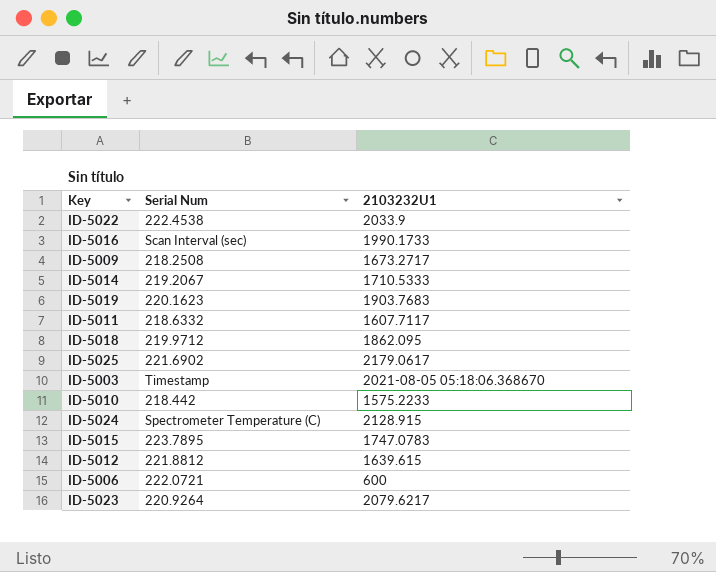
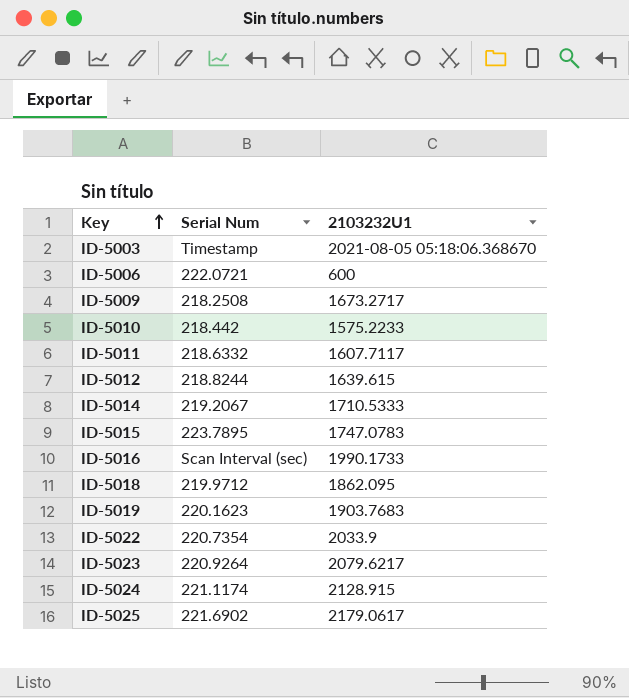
row order: none -> Key ascending
ID-5012 | Serial Num: 221.8812 -> 218.8244
ID-5022 | Serial Num: 222.4538 -> 220.7354
ID-5024 | Serial Num: Spectrometer Temperature (C) -> 221.1174

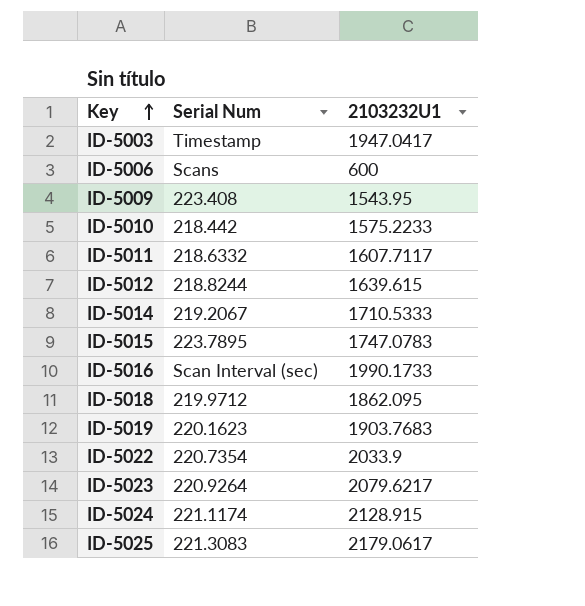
ID-5003 | 2103232U1: 2021-08-05 05:18:06.368670 -> 1947.0417
ID-5006 | Serial Num: 222.0721 -> Scans
ID-5009 | Serial Num: 218.2508 -> 223.408
ID-5009 | 2103232U1: 1673.2717 -> 1543.95
ID-5025 | Serial Num: 221.6902 -> 221.3083

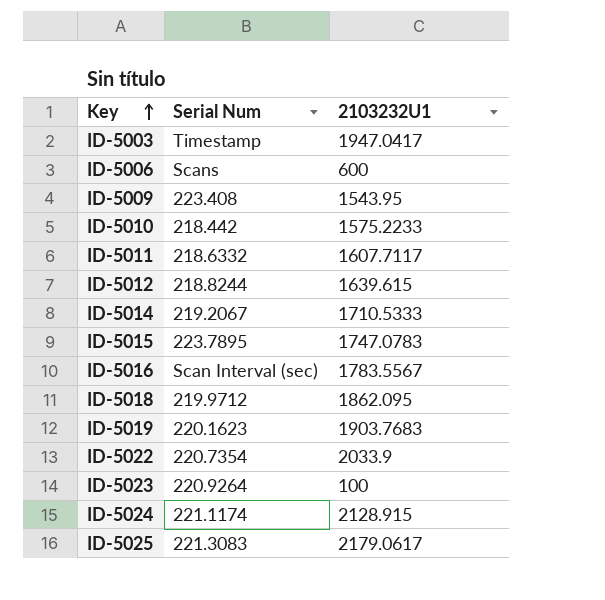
ID-5016 | 2103232U1: 1990.1733 -> 1783.5567
ID-5023 | 2103232U1: 2079.6217 -> 100

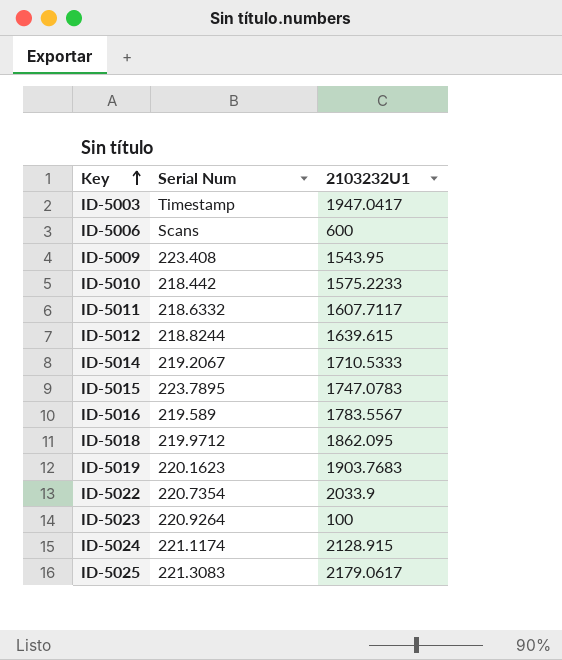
ID-5016 | Serial Num: Scan Interval (sec) -> 219.589

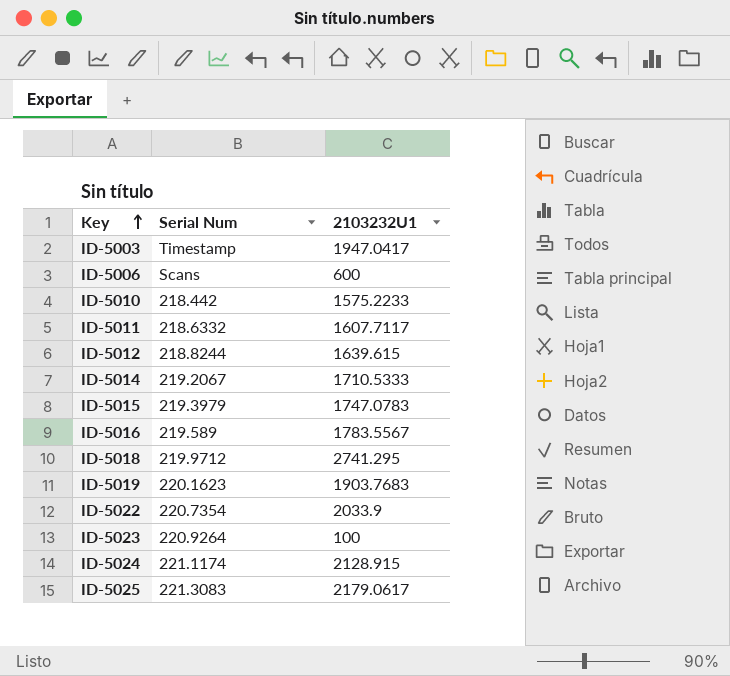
row ID-5009: 223.408 | 1543.95 -> none
ID-5015 | Serial Num: 223.7895 -> 219.3979
ID-5018 | 2103232U1: 1862.095 -> 2741.295

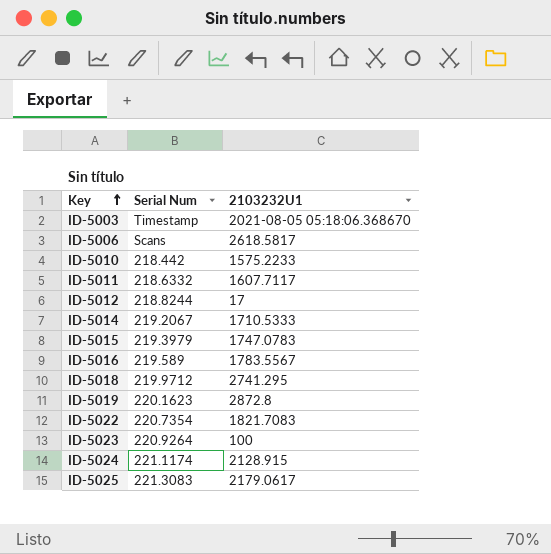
ID-5003 | 2103232U1: 1947.0417 -> 2021-08-05 05:18:06.368670
ID-5006 | 2103232U1: 600 -> 2618.5817
ID-5012 | 2103232U1: 1639.615 -> 17
ID-5019 | 2103232U1: 1903.7683 -> 2872.8
ID-5022 | 2103232U1: 2033.9 -> 1821.7083

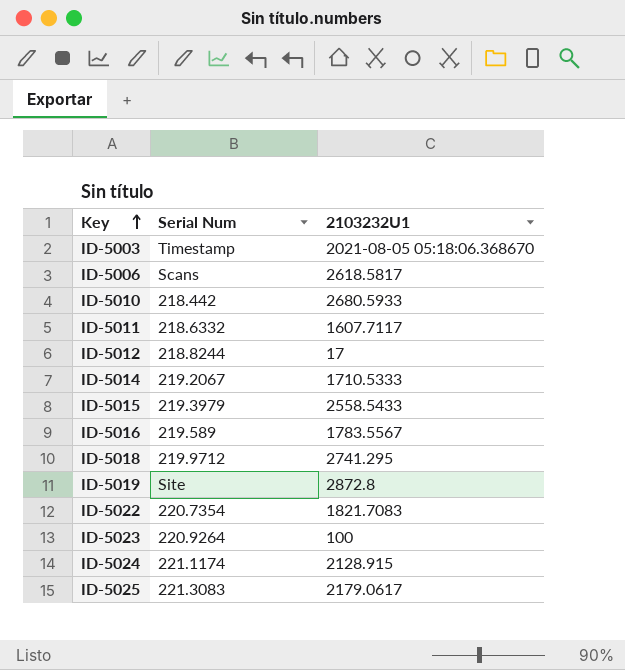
ID-5010 | 2103232U1: 1575.2233 -> 2680.5933
ID-5015 | 2103232U1: 1747.0783 -> 2558.5433
ID-5019 | Serial Num: 220.1623 -> Site

